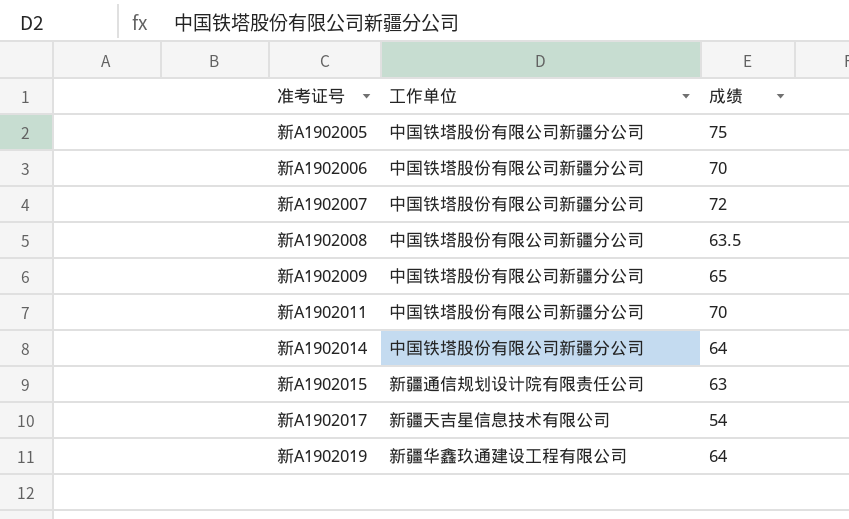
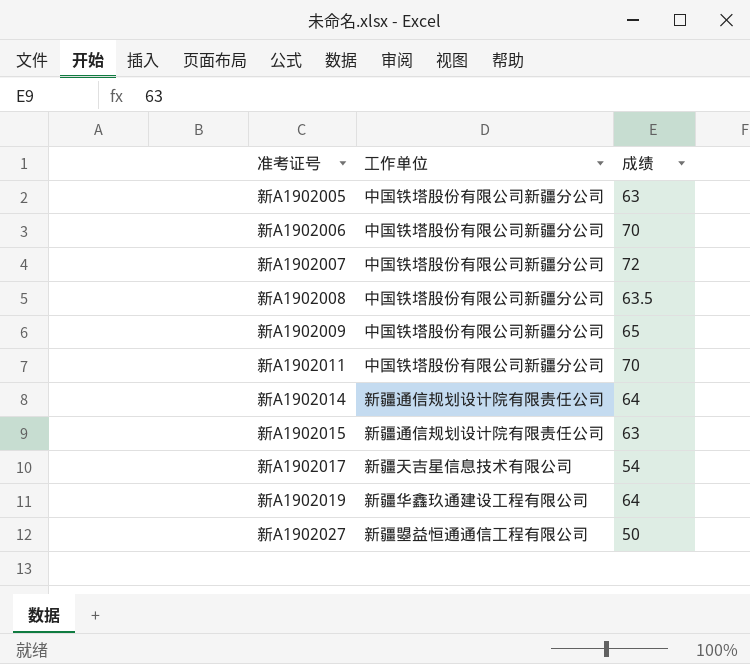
新A1902005 | 成绩: 75 -> 63
新A1902014 | 工作单位: 中国铁塔股份有限公司新疆分公司 -> 新疆通信规划设计院有限责任公司
row 新A1902027: none -> 新疆曌益恒通通信工程有限公司 | 50

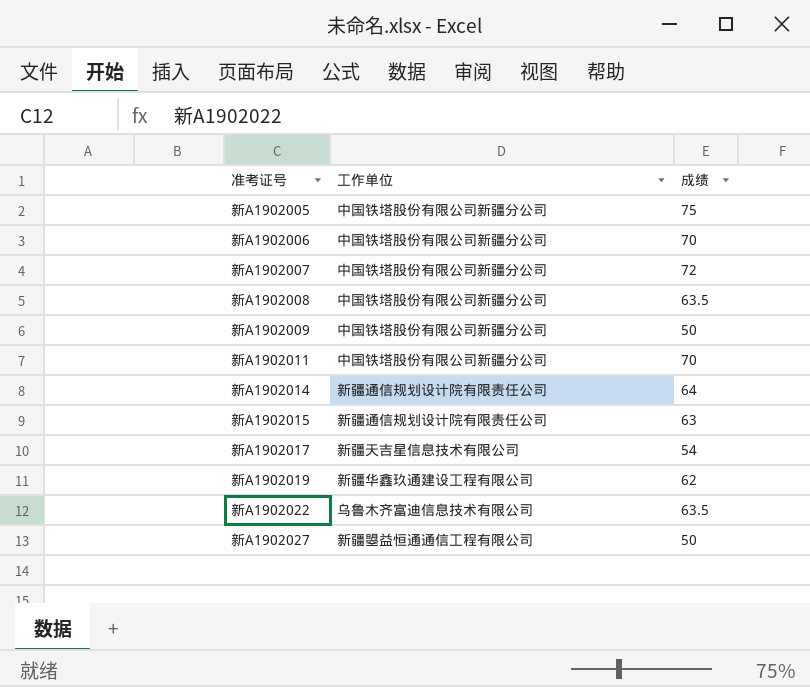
新A1902005 | 成绩: 63 -> 75
新A1902009 | 成绩: 65 -> 50
新A1902019 | 成绩: 64 -> 62
row 新A1902022: none -> 乌鲁木齐富迪信息技术有限公司 | 63.5

